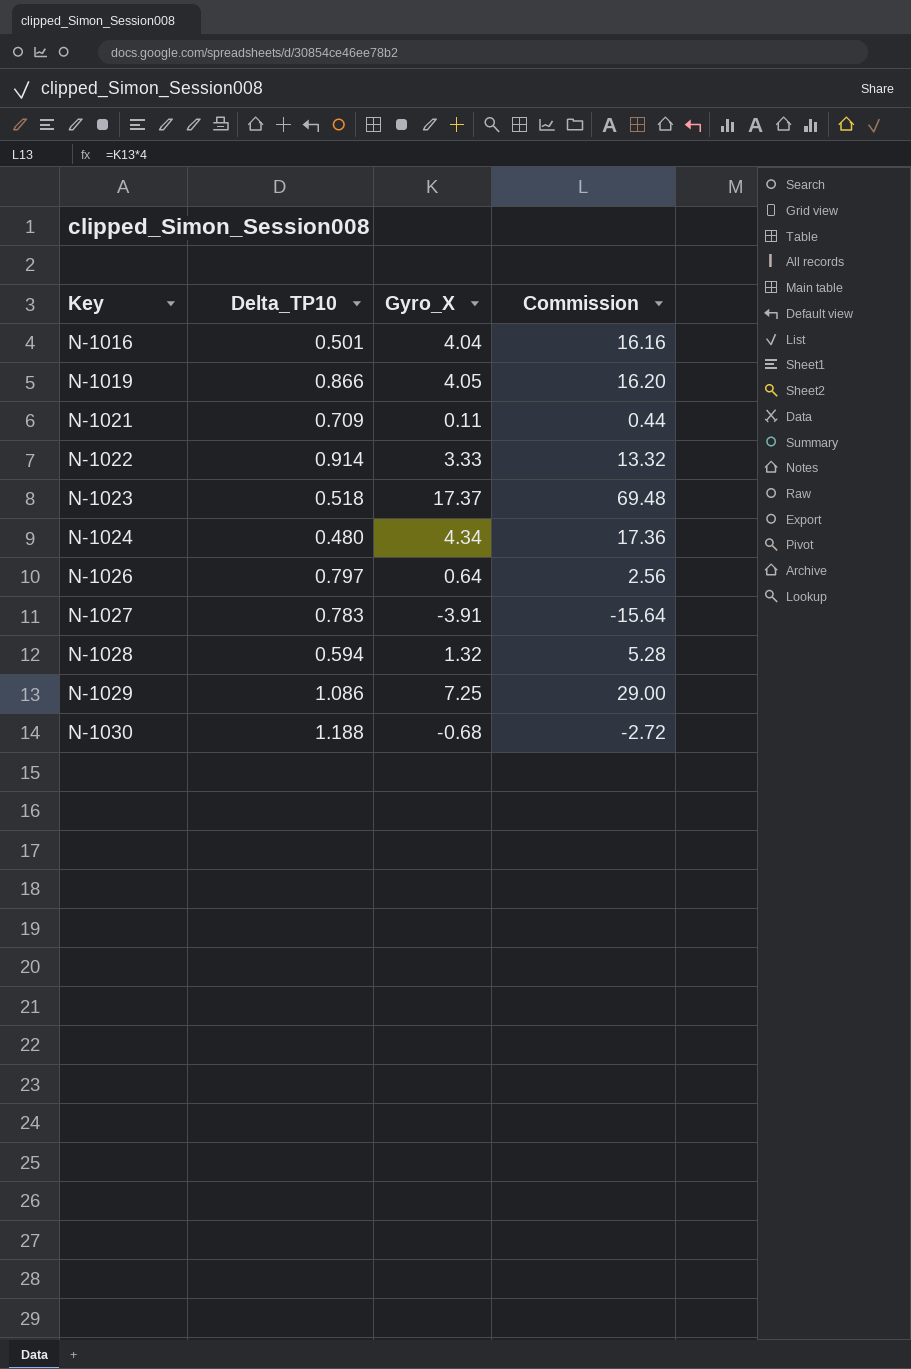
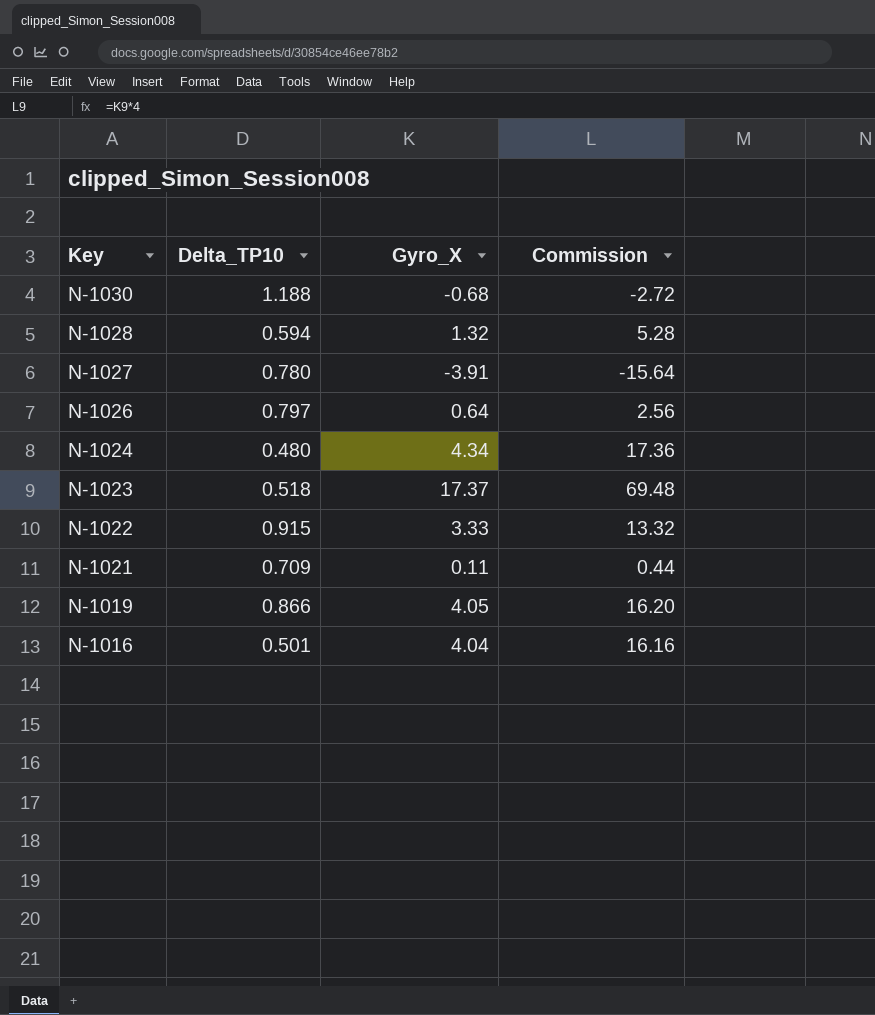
row order: Key ascending -> Key descending
row N-1029: 1.086 | 7.25 | 29.00 -> none
N-1027 | Delta_TP10: 0.783 -> 0.780
N-1022 | Delta_TP10: 0.914 -> 0.915

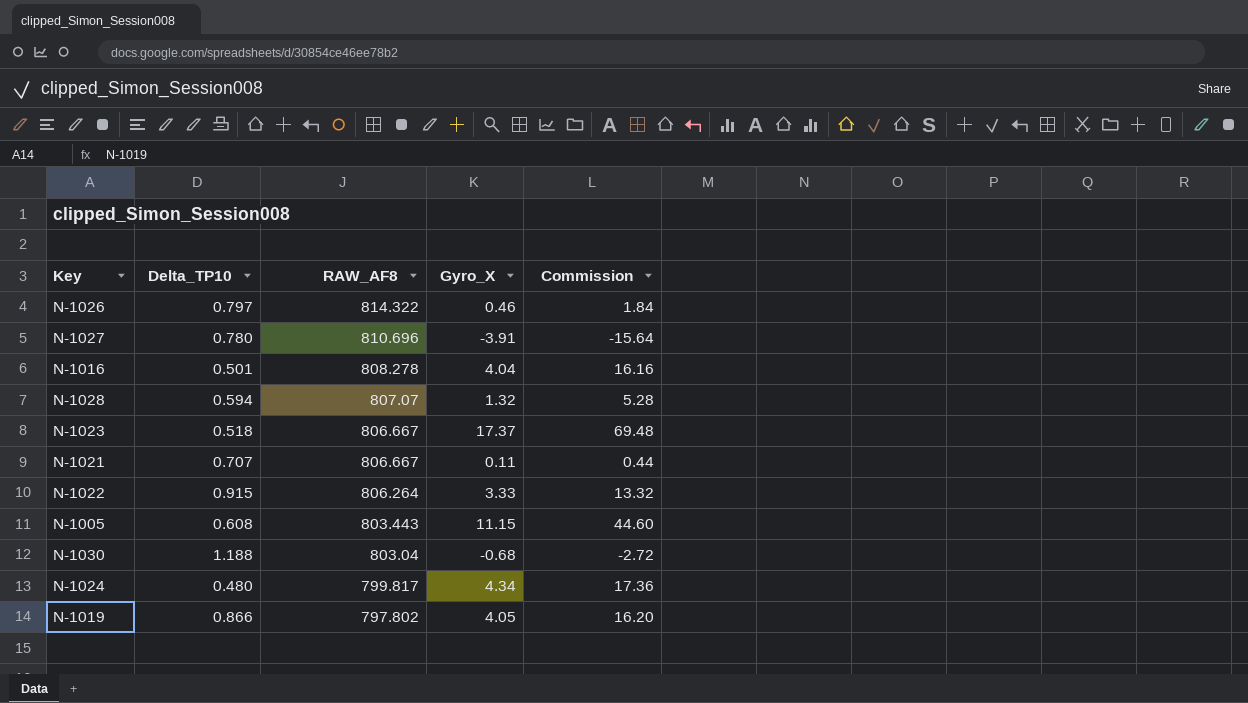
row order: Key descending -> RAW_AF8 descending
column RAW_AF8 | position: none -> 3
N-1026 | Gyro_X: 0.64 -> 0.46
N-1026 | Commission: 2.56 -> 1.84
N-1021 | Delta_TP10: 0.709 -> 0.707
row N-1005: none -> 0.608 | 803.443 | 11.15 | 44.60

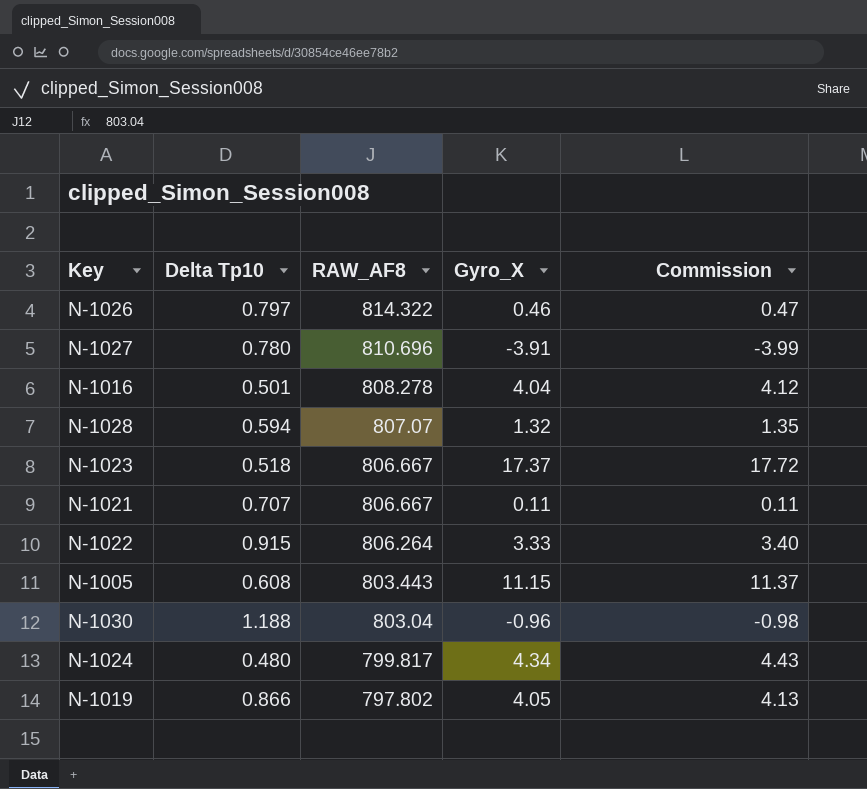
column name: Delta_TP10 -> Delta Tp10
column Commission | formula: [Gyro_X] * 4 -> [Gyro_X] * 1.02
N-1030 | Gyro_X: -0.68 -> -0.96

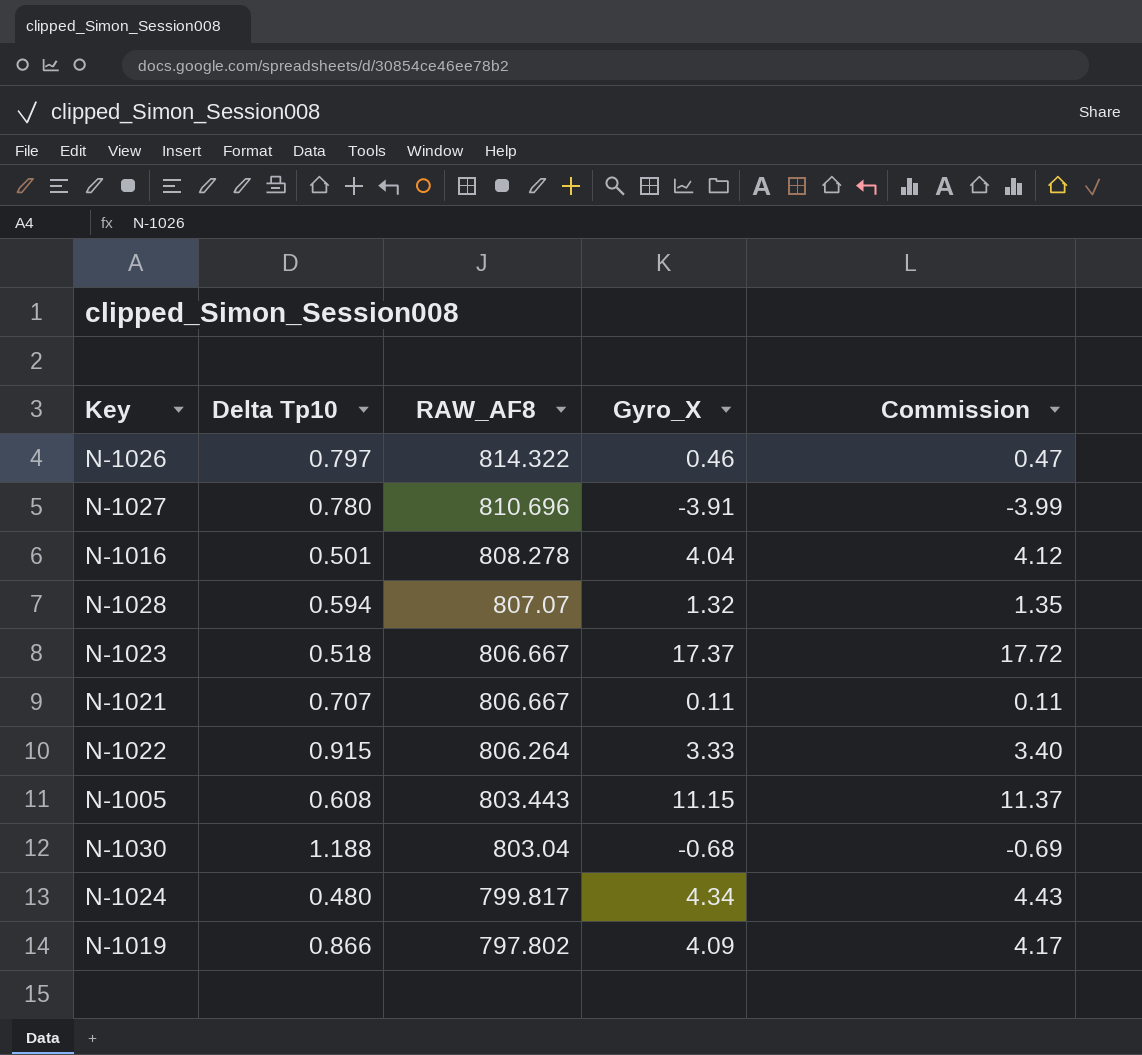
N-1030 | Gyro_X: -0.96 -> -0.68
N-1030 | Commission: -0.98 -> -0.69
N-1019 | Gyro_X: 4.05 -> 4.09
N-1019 | Commission: 4.13 -> 4.17

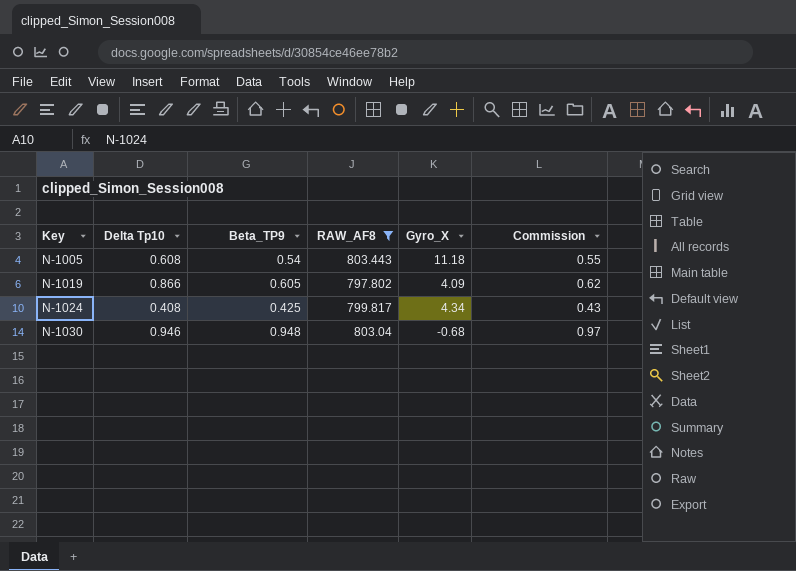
filter: none -> RAW_AF8 <= 803.443
row order: RAW_AF8 descending -> Key ascending
column Beta_TP9 | position: none -> 3
column Commission | formula: [Gyro_X] * 1.02 -> [Beta_TP9] * 1.02
N-1005 | Gyro_X: 11.15 -> 11.18
N-1024 | Delta Tp10: 0.480 -> 0.408
N-1030 | Delta Tp10: 1.188 -> 0.946

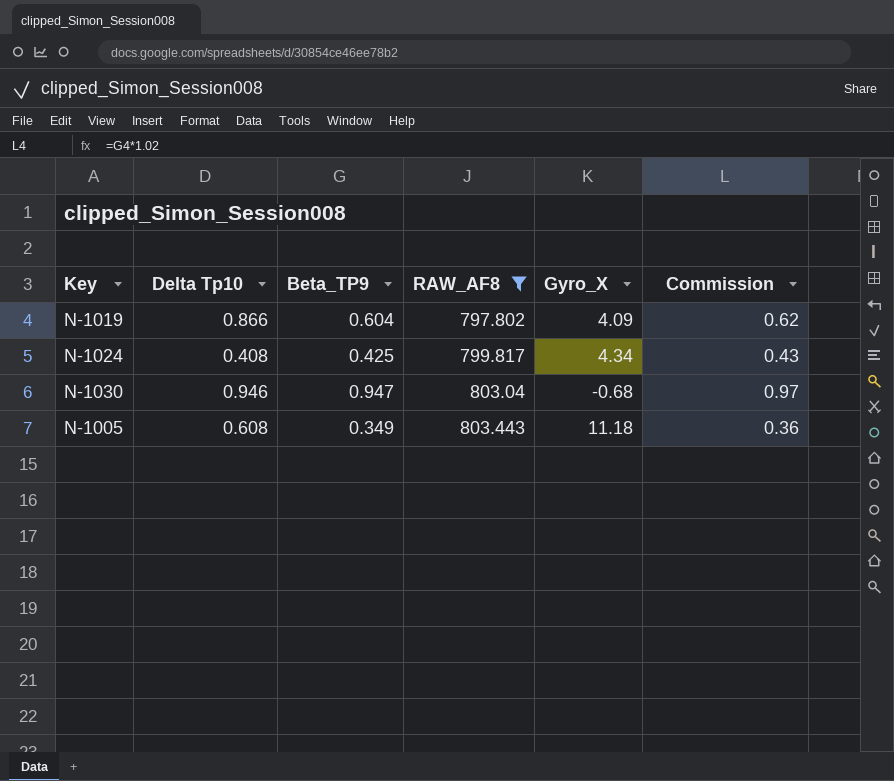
row order: Key ascending -> RAW_AF8 ascending
N-1019 | Beta_TP9: 0.605 -> 0.604
N-1030 | Beta_TP9: 0.948 -> 0.947
N-1005 | Beta_TP9: 0.54 -> 0.349
N-1005 | Commission: 0.55 -> 0.36

